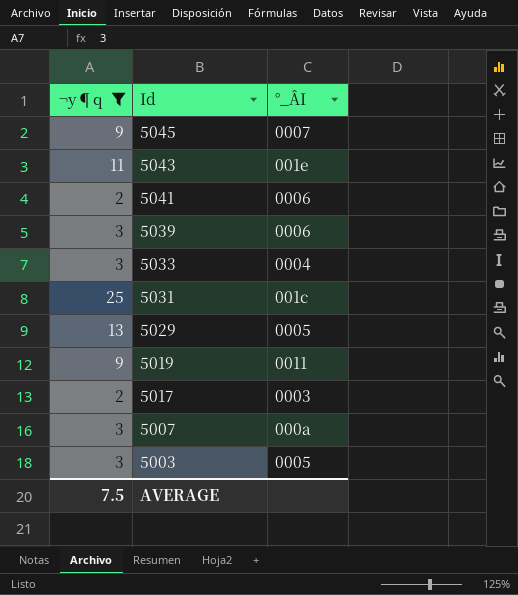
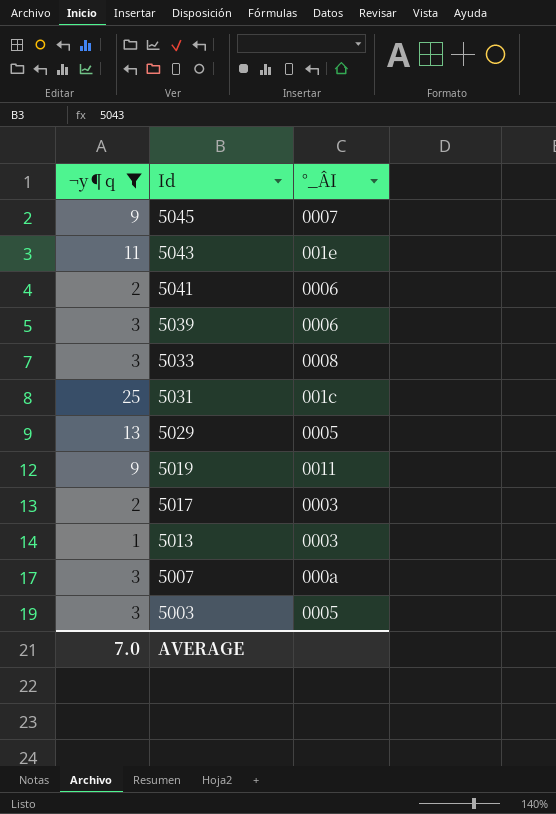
5033 | °_ÂI: 0004 -> 0008
row 5013: none -> 1 | 0003
AVERAGE | ¬y¶q: 7.5 -> 7.0

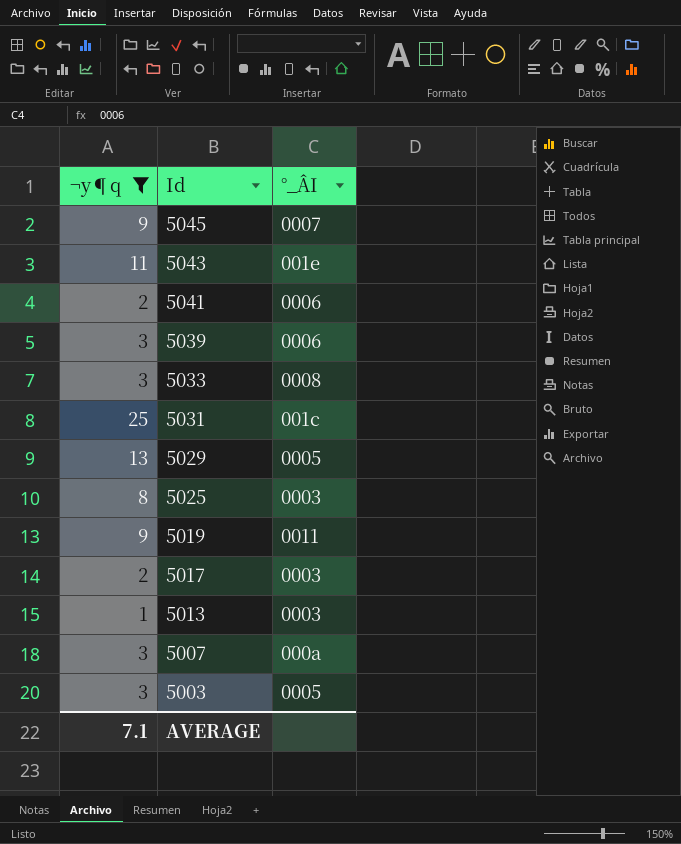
row 5025: none -> 8 | 0003
AVERAGE | ¬y¶q: 7.0 -> 7.1

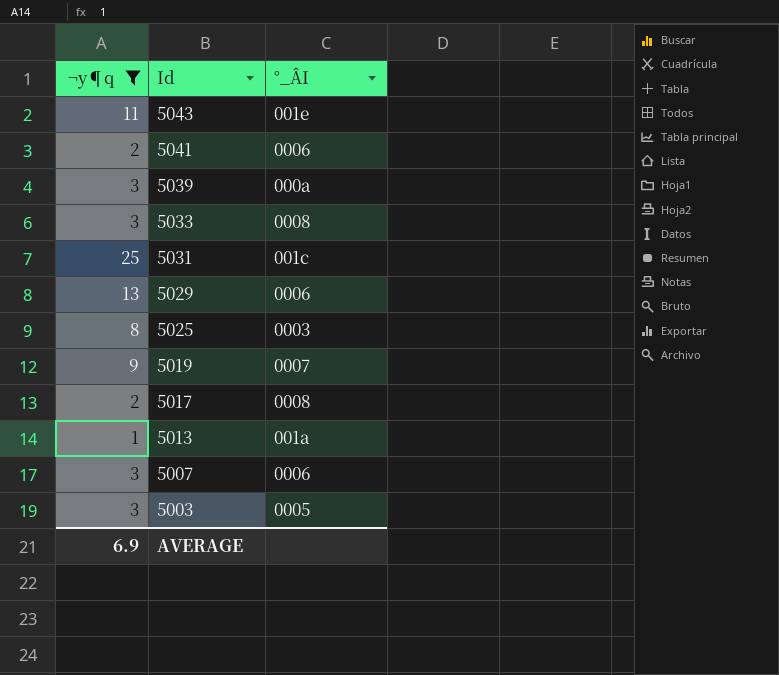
row 5045: 9 | 0007 -> none
5039 | °_ÂI: 0006 -> 000a
5029 | °_ÂI: 0005 -> 0006
5019 | °_ÂI: 0011 -> 0007
5017 | °_ÂI: 0003 -> 0008
5013 | °_ÂI: 0003 -> 001a
5007 | °_ÂI: 000a -> 0006
AVERAGE | ¬y¶q: 7.1 -> 6.9

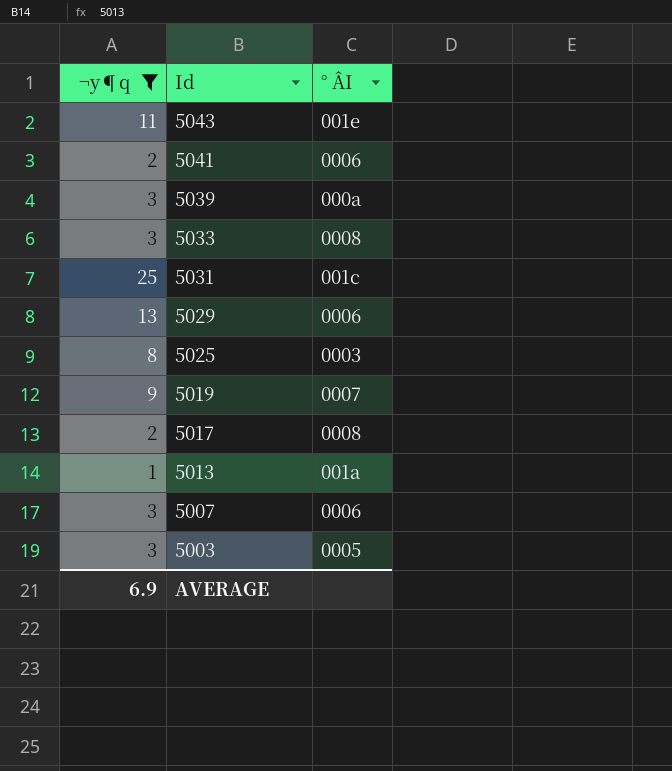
column name: °_ÂI -> ° ÂI

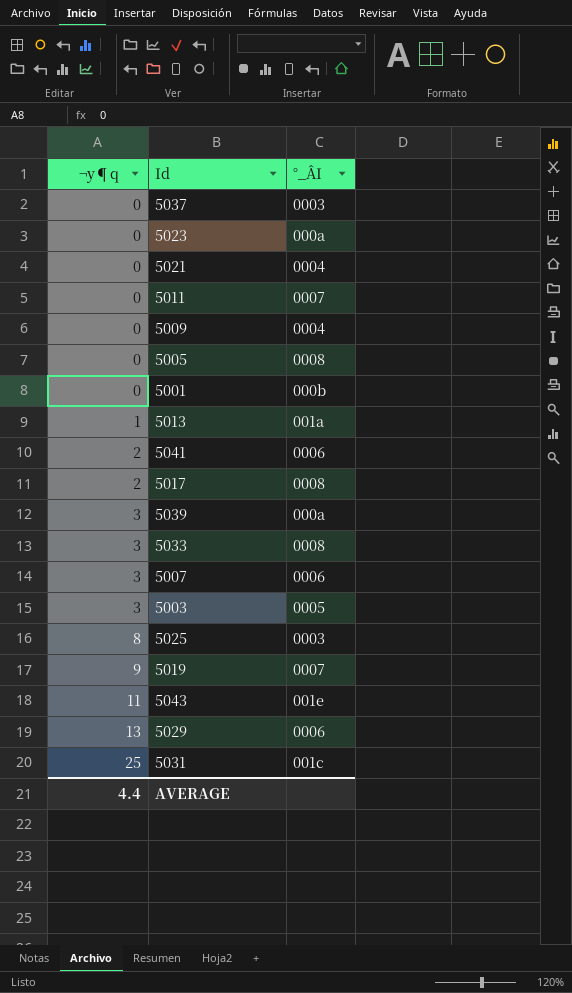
filter: ¬y¶q != 0 -> none
row order: Id descending -> ¬y¶q ascending
column name: ° ÂI -> °_ÂI
AVERAGE | ¬y¶q: 6.9 -> 4.4

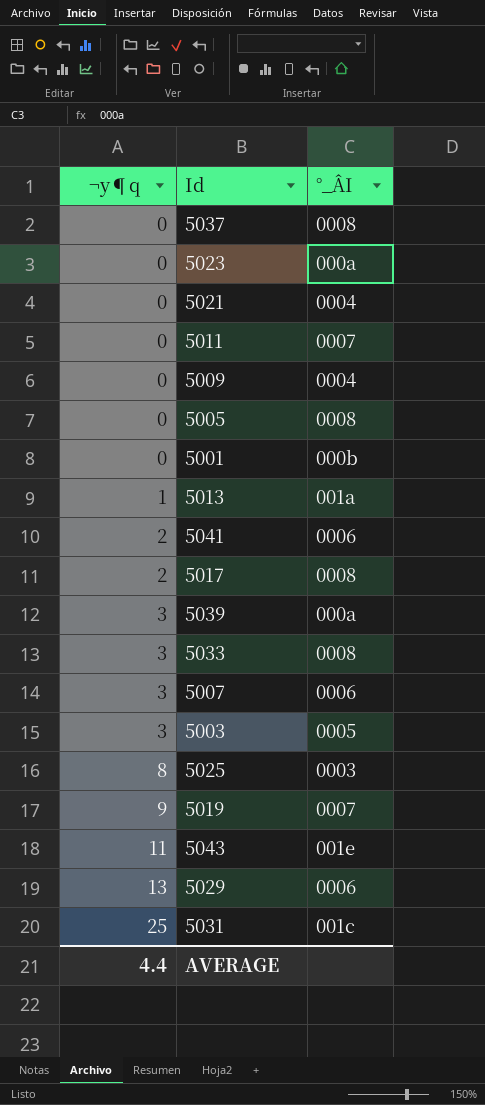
5037 | °_ÂI: 0003 -> 0008

